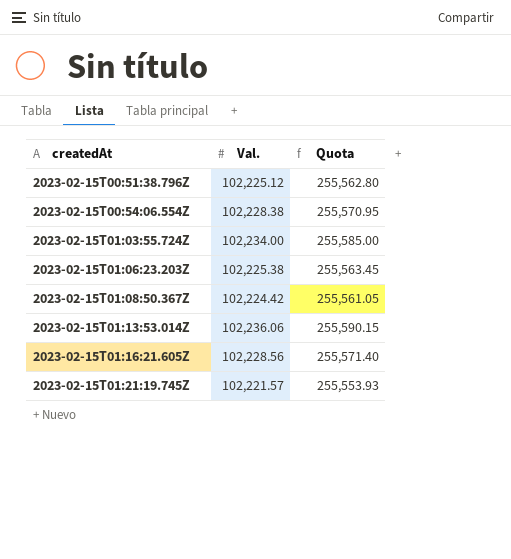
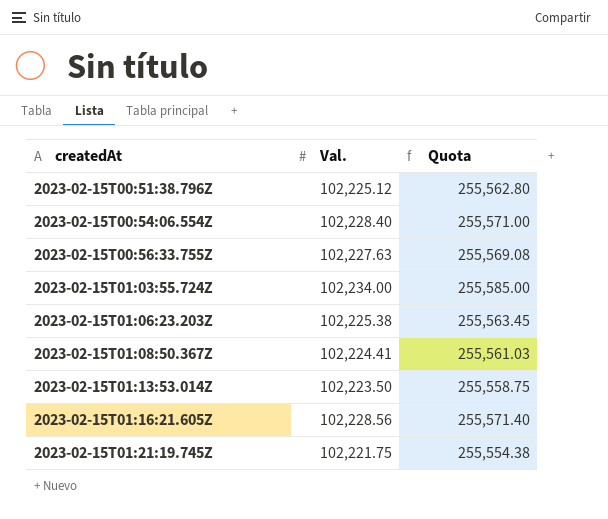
2023-02-15T00:54:06.554Z | Val.: 102,228.38 -> 102,228.40
2023-02-15T00:54:06.554Z | Quota: 255,570.95 -> 255,571.00
row 2023-02-15T00:56:33.755Z: none -> 102,227.63 | 255,569.08
2023-02-15T01:08:50.367Z | Val.: 102,224.42 -> 102,224.41
2023-02-15T01:08:50.367Z | Quota: 255,561.05 -> 255,561.03
2023-02-15T01:13:53.014Z | Val.: 102,236.06 -> 102,223.50
2023-02-15T01:13:53.014Z | Quota: 255,590.15 -> 255,558.75
2023-02-15T01:21:19.745Z | Val.: 102,221.57 -> 102,221.75
2023-02-15T01:21:19.745Z | Quota: 255,553.93 -> 255,554.38

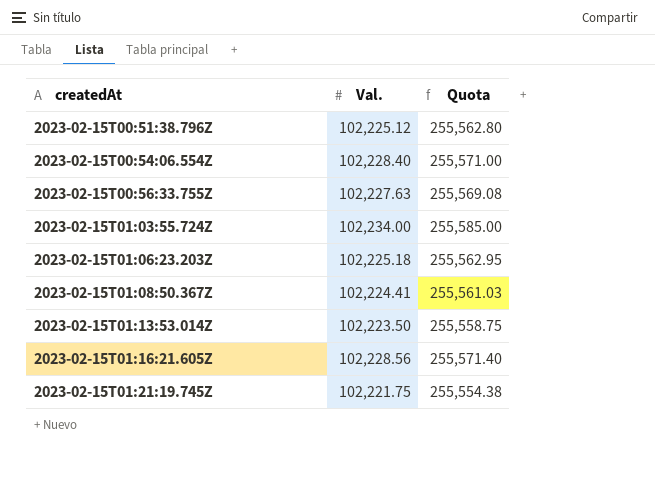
2023-02-15T01:06:23.203Z | Val.: 102,225.38 -> 102,225.18
2023-02-15T01:06:23.203Z | Quota: 255,563.45 -> 255,562.95

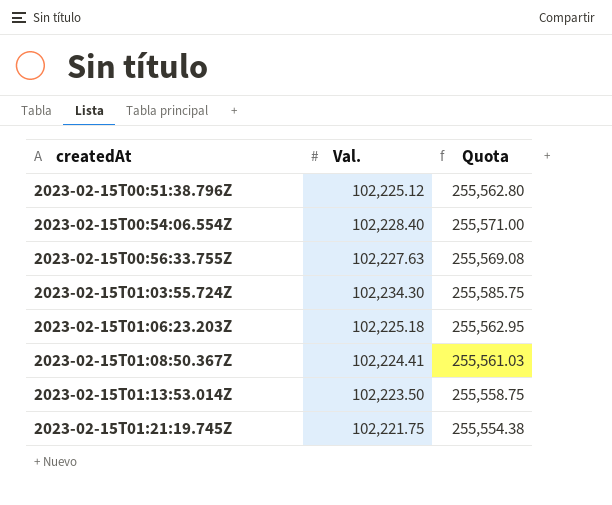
row 2023-02-15T01:16:21.605Z: 102,228.56 | 255,571.40 -> none
2023-02-15T01:03:55.724Z | Val.: 102,234.00 -> 102,234.30
2023-02-15T01:03:55.724Z | Quota: 255,585.00 -> 255,585.75

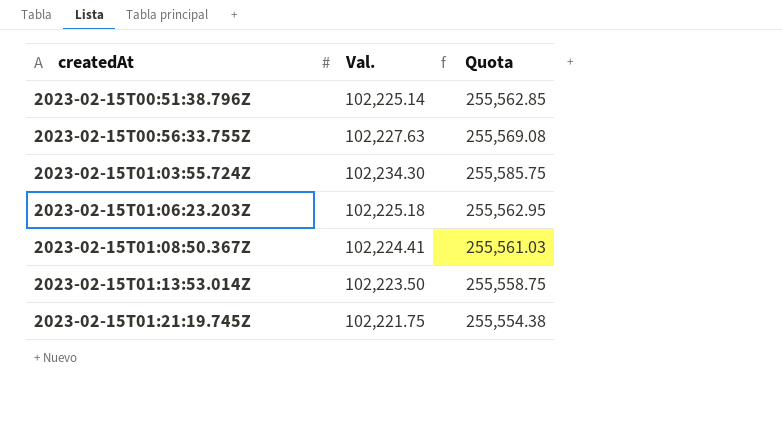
row 2023-02-15T00:54:06.554Z: 102,228.40 | 255,571.00 -> none
2023-02-15T00:51:38.796Z | Val.: 102,225.12 -> 102,225.14
2023-02-15T00:51:38.796Z | Quota: 255,562.80 -> 255,562.85

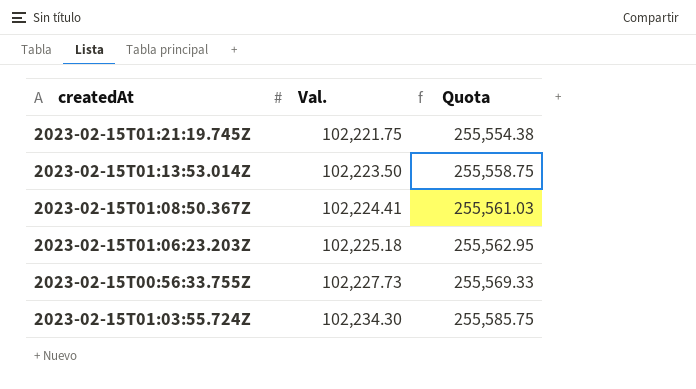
row order: createdAt ascending -> Val. ascending
row 2023-02-15T00:51:38.796Z: 102,225.14 | 255,562.85 -> none
2023-02-15T00:56:33.755Z | Val.: 102,227.63 -> 102,227.73
2023-02-15T00:56:33.755Z | Quota: 255,569.08 -> 255,569.33

